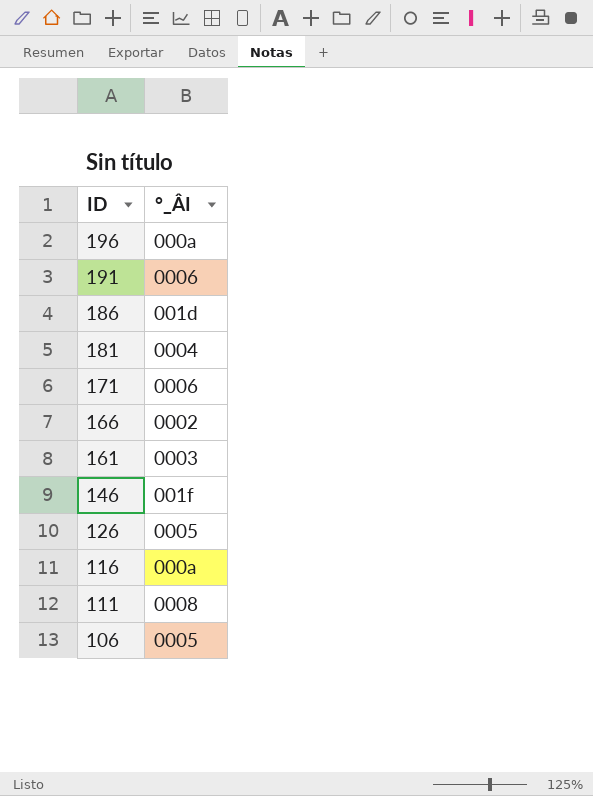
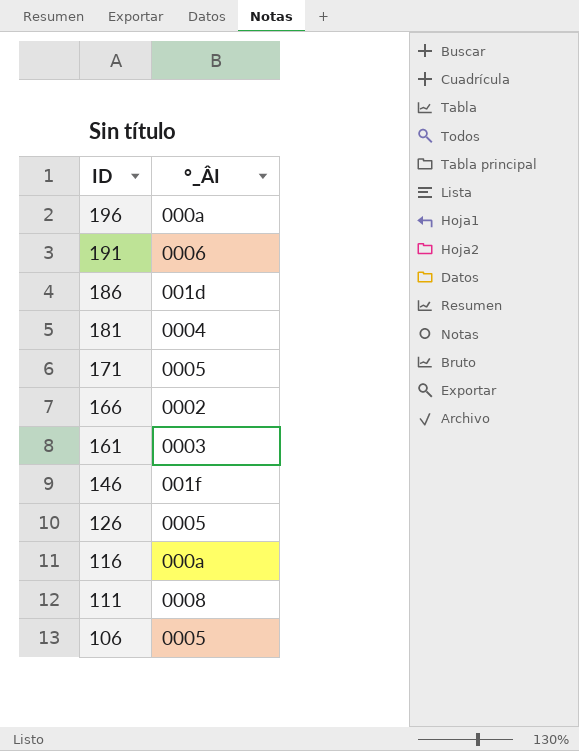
171 | °_ÂI: 0006 -> 0005

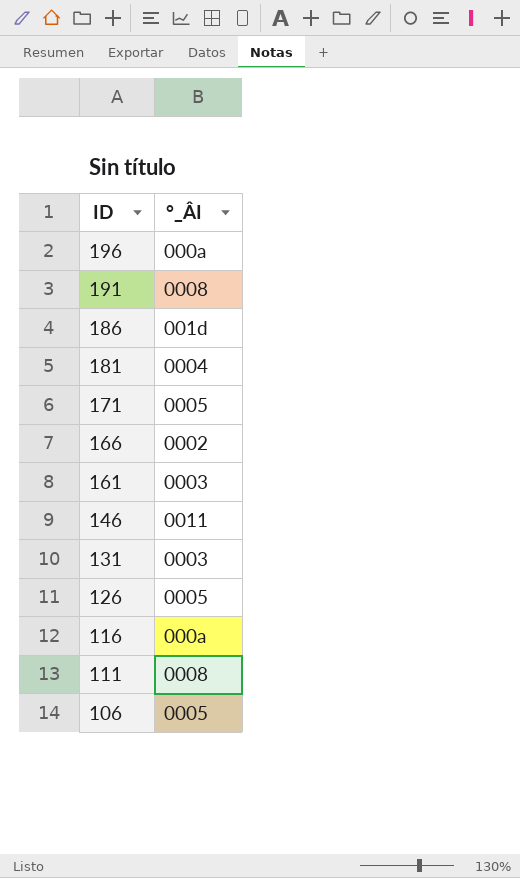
191 | °_ÂI: 0006 -> 0008
146 | °_ÂI: 001f -> 0011
row 131: none -> 0003

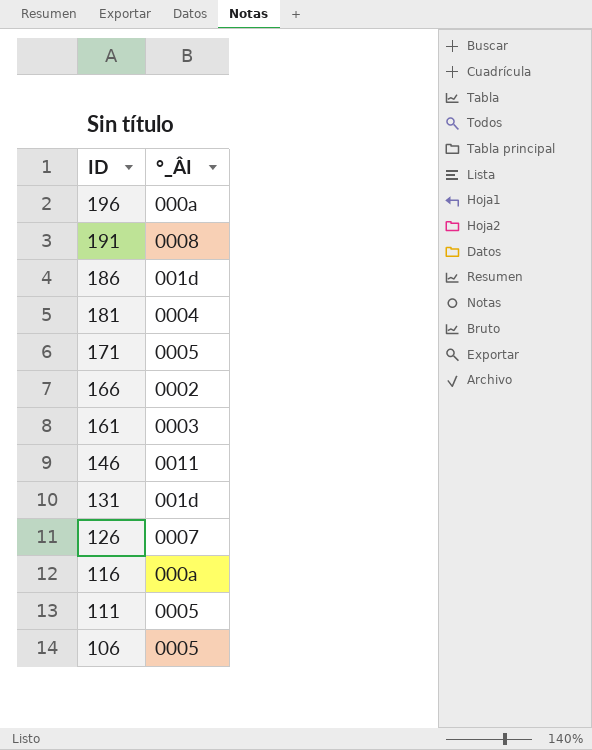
131 | °_ÂI: 0003 -> 001d
126 | °_ÂI: 0005 -> 0007
111 | °_ÂI: 0008 -> 0005

